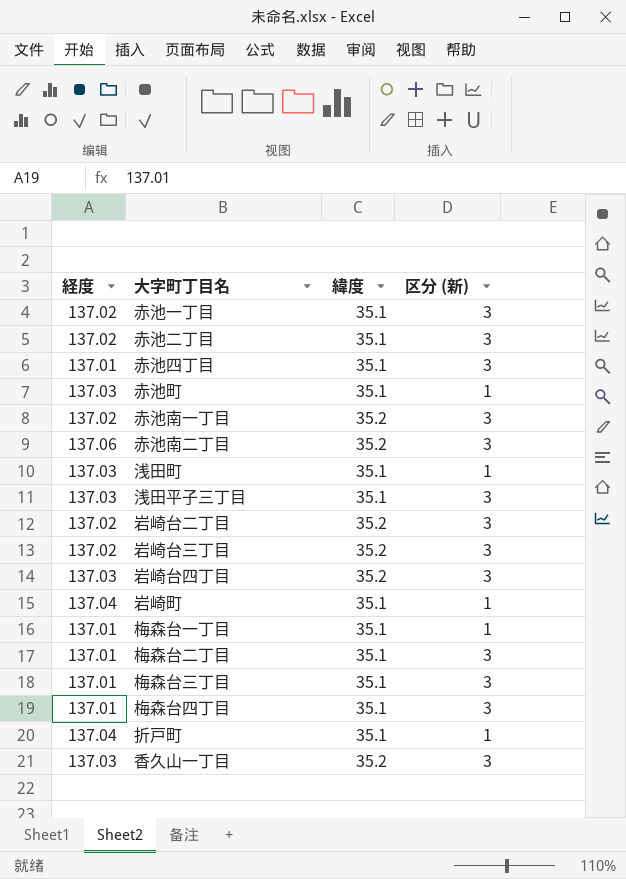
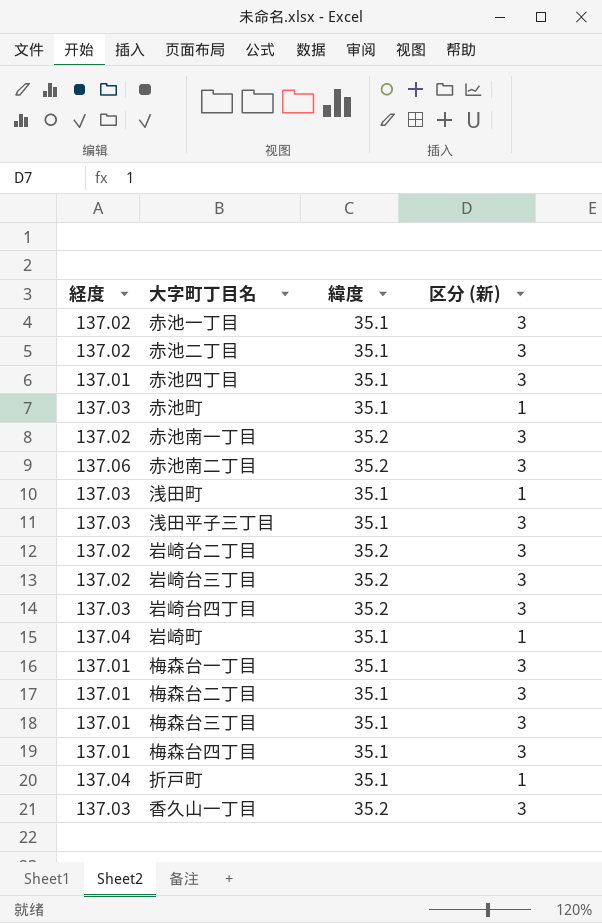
梅森台一丁目 | 区分 (新): 1 -> 3

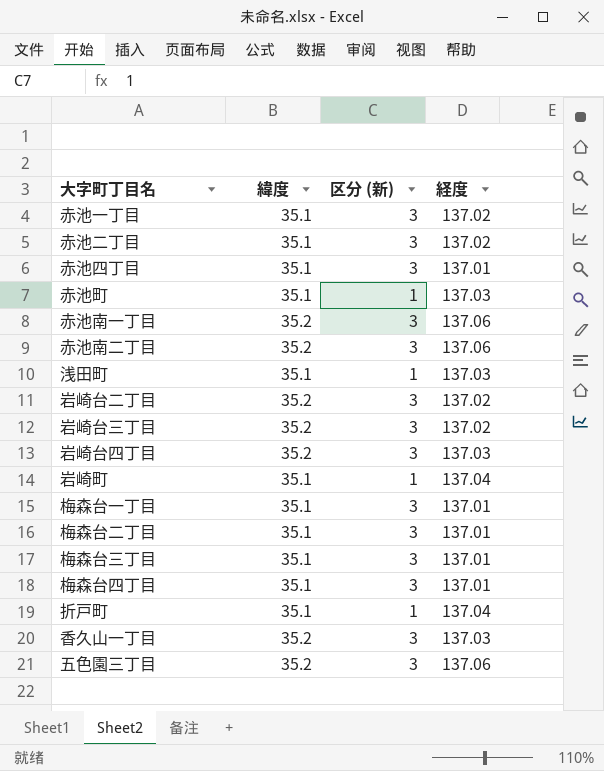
column 経度 | position: 1 -> 4
row 浅田平子三丁目: 137.03 | 35.1 | 3 -> none
赤池南一丁目 | 経度: 137.02 -> 137.06
row 五色園三丁目: none -> 35.2 | 3 | 137.06

